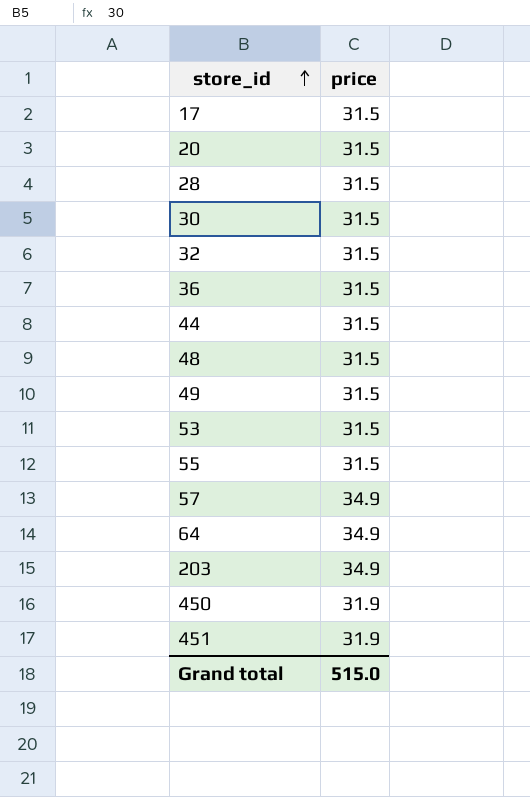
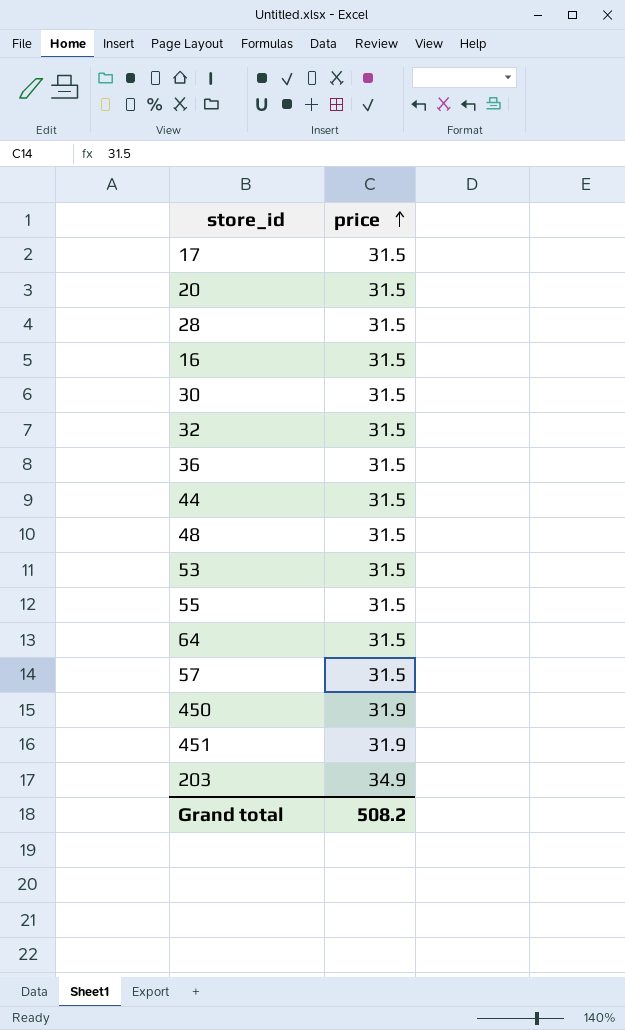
row order: store_id ascending -> price ascending
row 49: 31.5 -> none
row 16: none -> 31.5
64 | price: 34.9 -> 31.5
57 | price: 34.9 -> 31.5
Grand total | price: 515.0 -> 508.2

